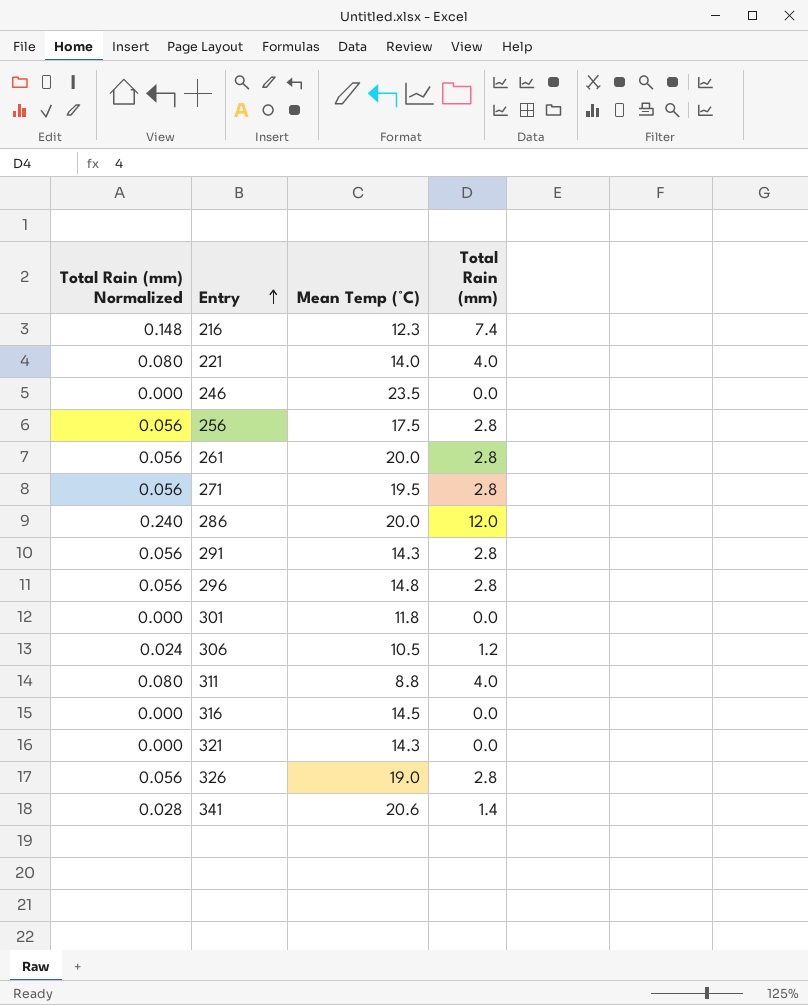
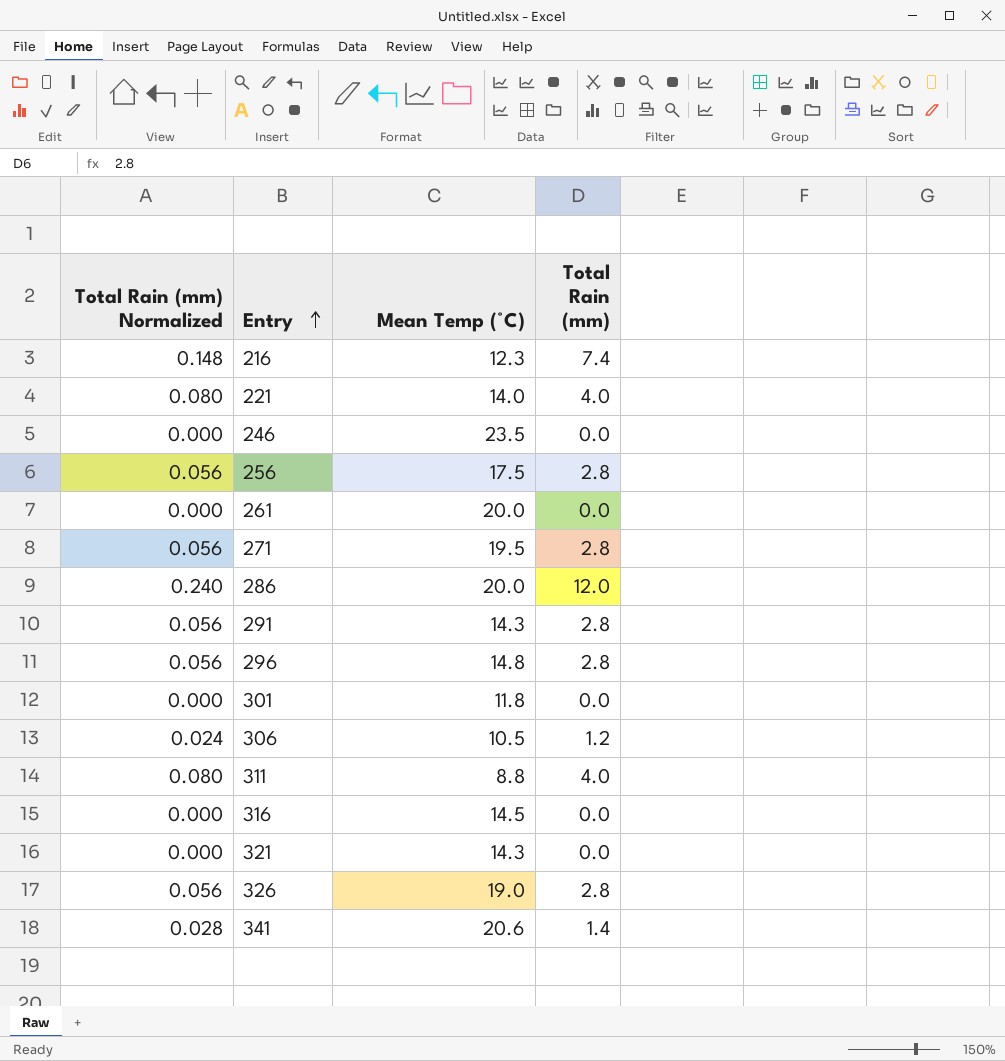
261 | Total Rain (mm) Normalized: 0.056 -> 0.000
261 | Total Rain (mm): 2.8 -> 0.0

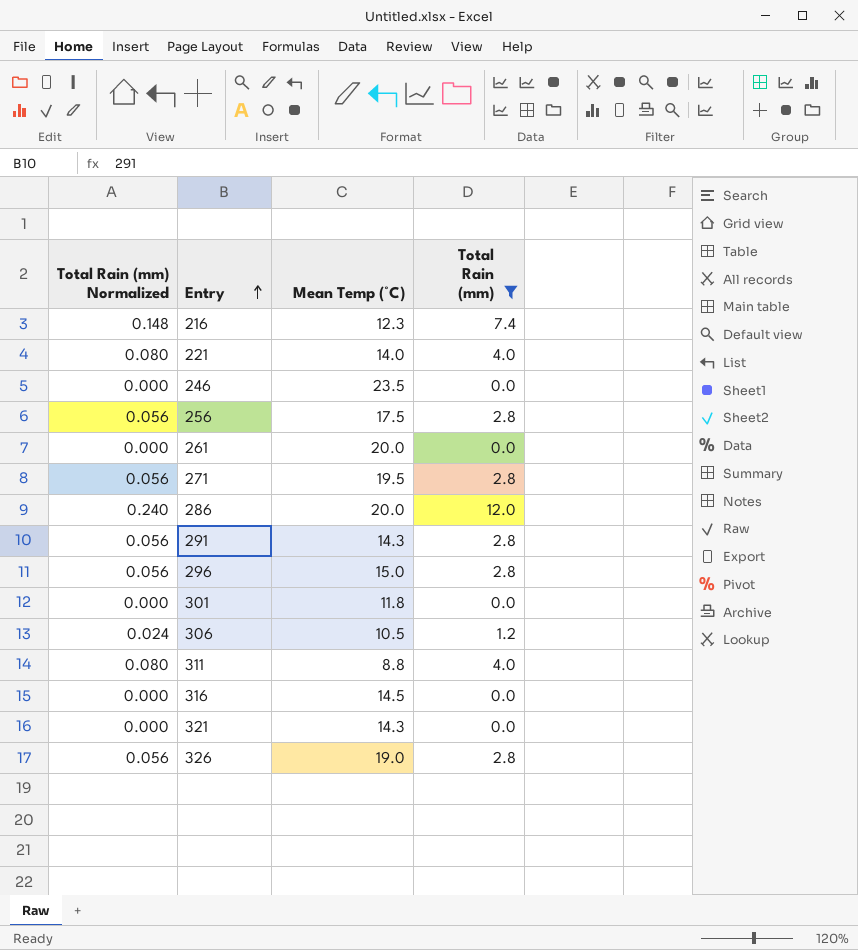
filter: none -> Total Rain (mm) != 1.4
296 | Mean Temp (°C): 14.8 -> 15.0

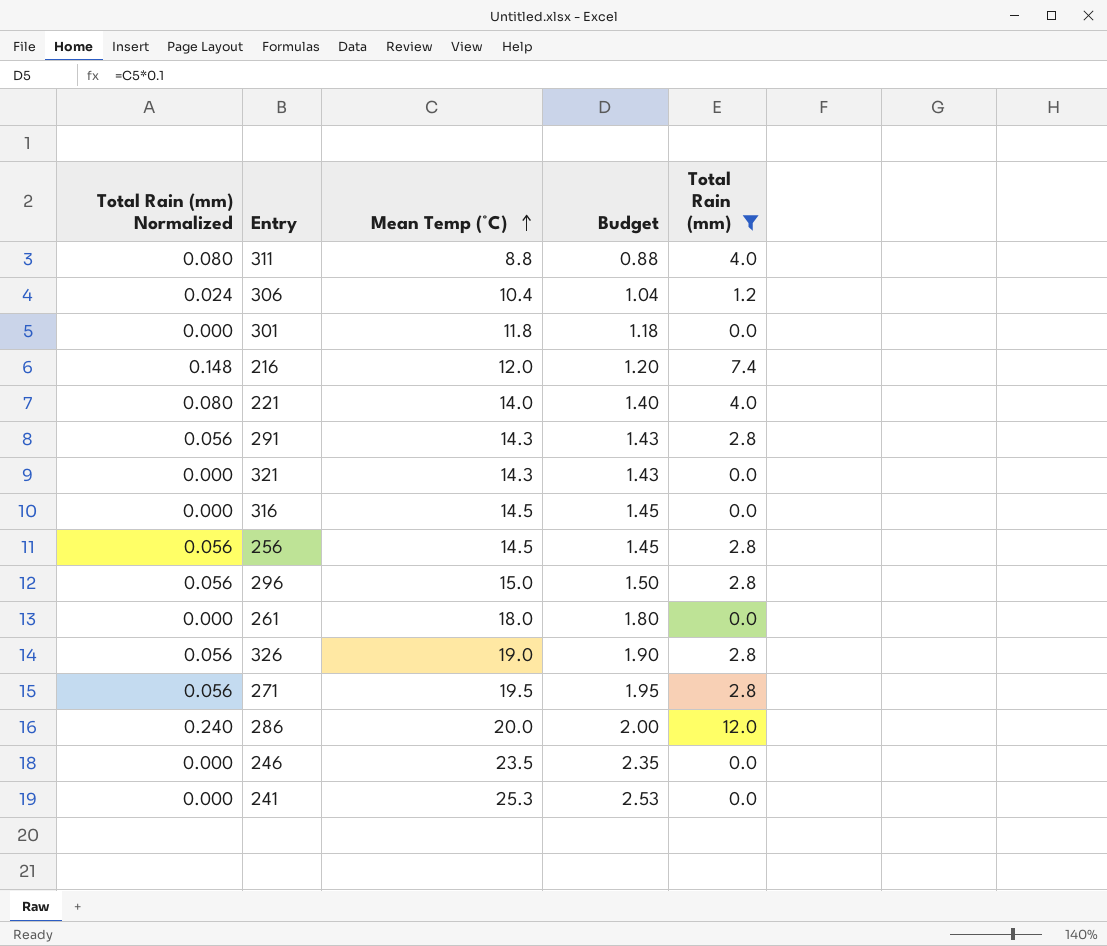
row order: Entry ascending -> Mean Temp (°C) ascending
column Budget | formula: none -> [Mean Temp (°C)] * 0.1
306 | Mean Temp (°C): 10.5 -> 10.4
216 | Mean Temp (°C): 12.3 -> 12.0
256 | Mean Temp (°C): 17.5 -> 14.5
261 | Mean Temp (°C): 20.0 -> 18.0
row 241: none -> 0.000 | 25.3 | 2.53 | 0.0

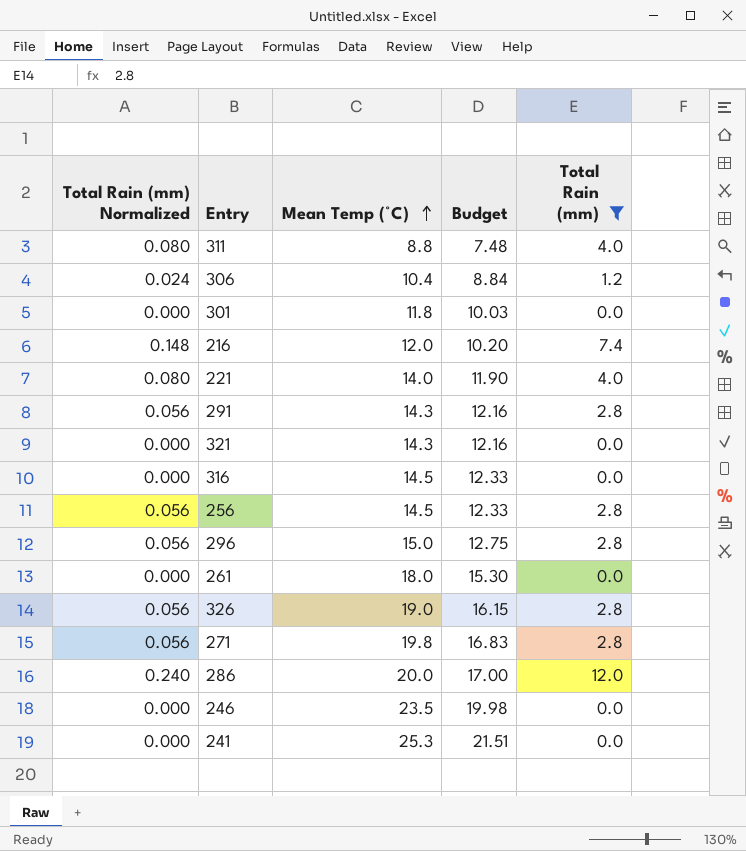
column Budget | formula: [Mean Temp (°C)] * 0.1 -> [Mean Temp (°C)] * 0.85
271 | Mean Temp (°C): 19.5 -> 19.8

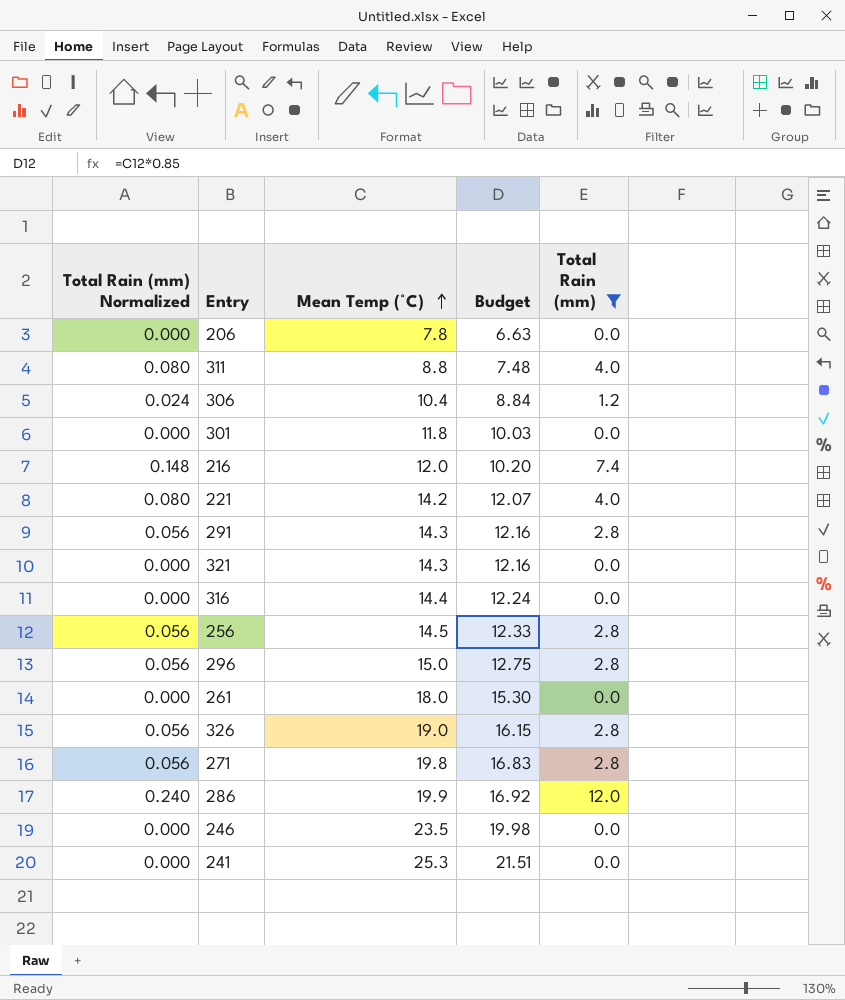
row 206: none -> 0.000 | 7.8 | 6.63 | 0.0
221 | Mean Temp (°C): 14.0 -> 14.2
221 | Budget: 11.90 -> 12.07
316 | Mean Temp (°C): 14.5 -> 14.4
316 | Budget: 12.33 -> 12.24
286 | Mean Temp (°C): 20.0 -> 19.9
286 | Budget: 17.00 -> 16.92

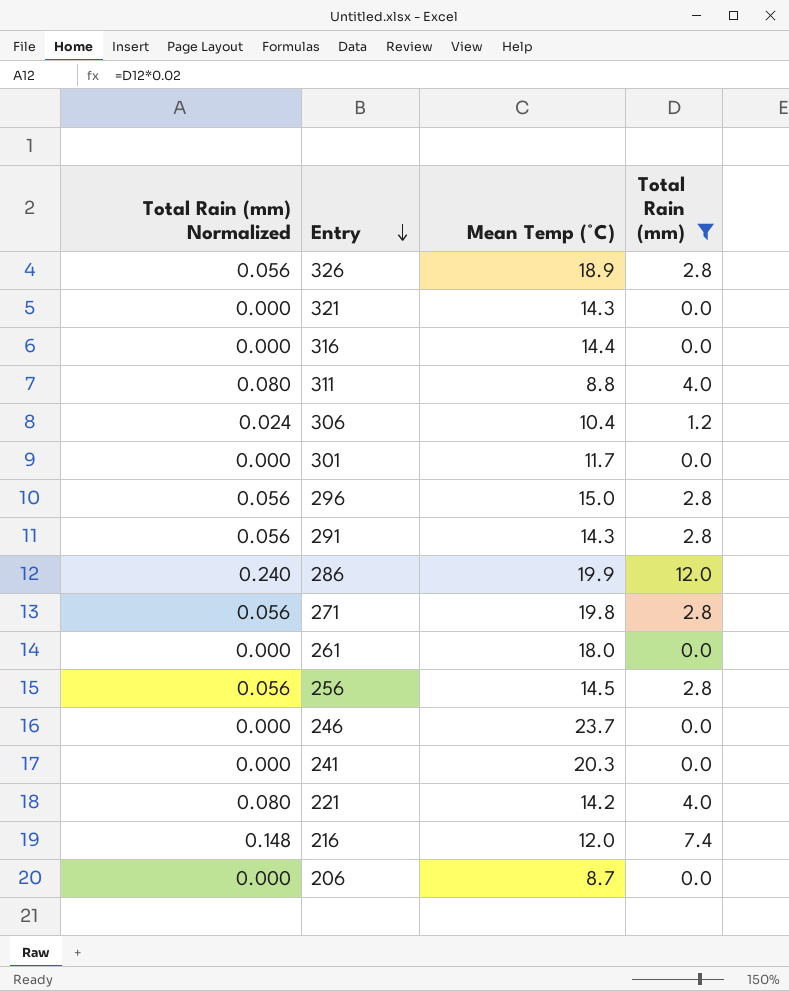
row order: Mean Temp (°C) ascending -> Entry descending
column Budget | formula: [Mean Temp (°C)] * 0.85 -> none
326 | Mean Temp (°C): 19.0 -> 18.9
301 | Mean Temp (°C): 11.8 -> 11.7
246 | Mean Temp (°C): 23.5 -> 23.7
241 | Mean Temp (°C): 25.3 -> 20.3
206 | Mean Temp (°C): 7.8 -> 8.7

